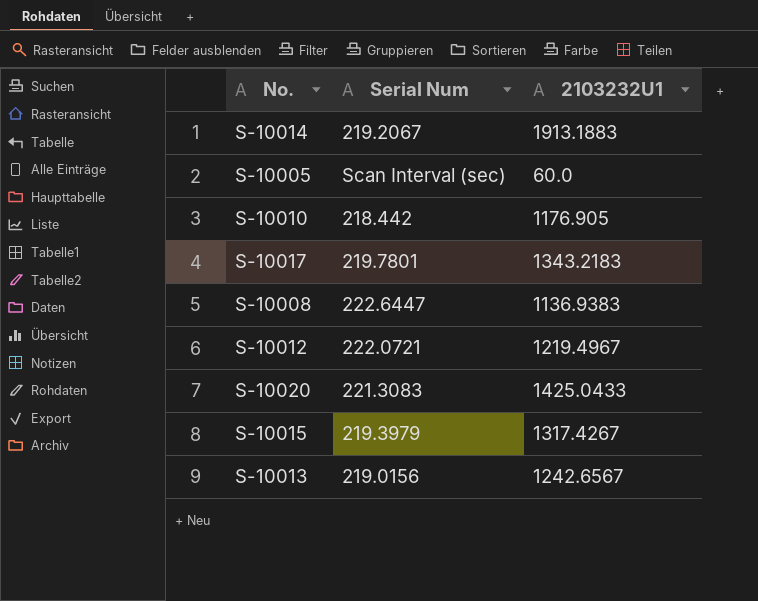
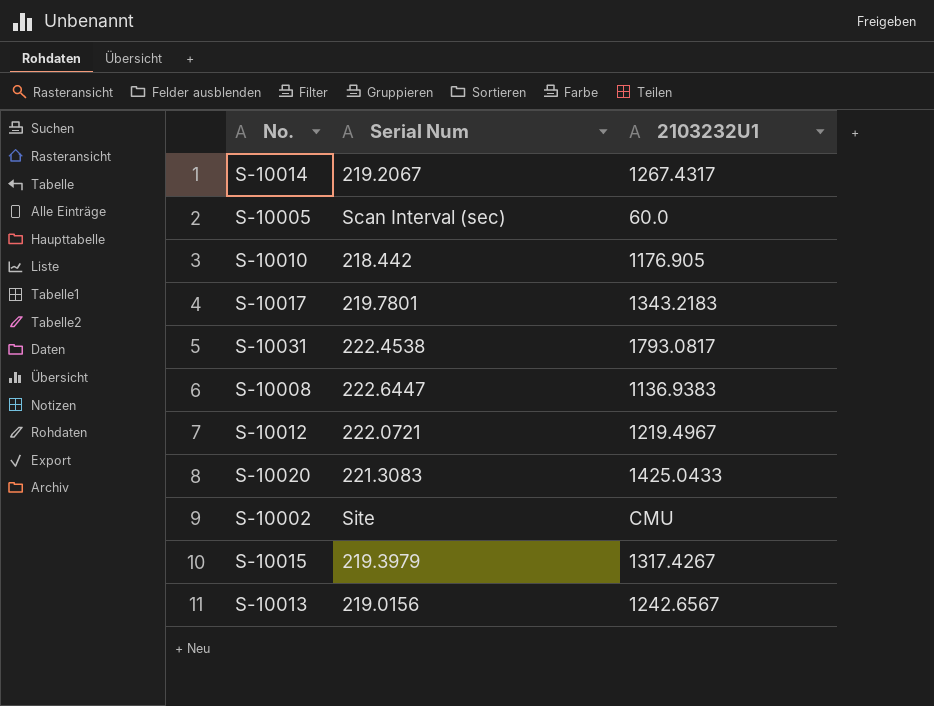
S-10014 | 2103232U1: 1913.1883 -> 1267.4317
row S-10031: none -> 222.4538 | 1793.0817
row S-10002: none -> Site | CMU

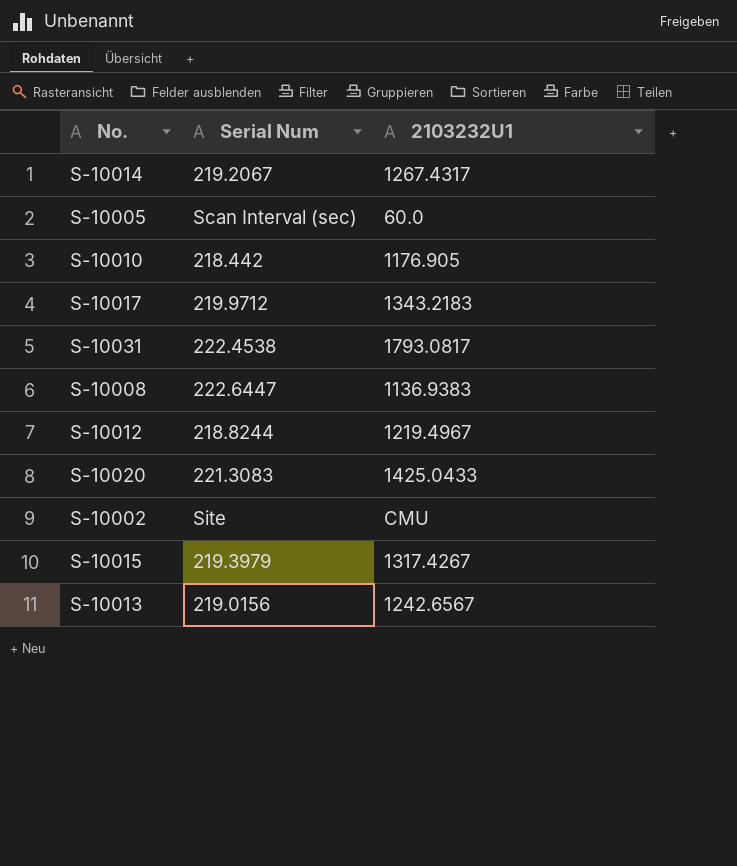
S-10017 | Serial Num: 219.7801 -> 219.9712
S-10012 | Serial Num: 222.0721 -> 218.8244

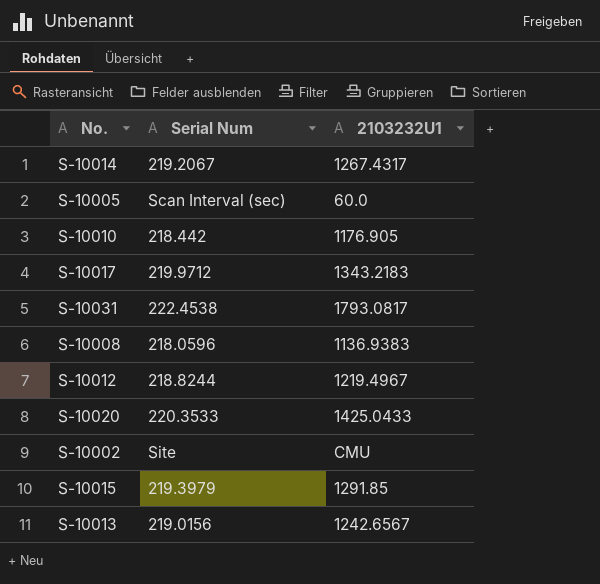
S-10008 | Serial Num: 222.6447 -> 218.0596
S-10020 | Serial Num: 221.3083 -> 220.3533
S-10015 | 2103232U1: 1317.4267 -> 1291.85

